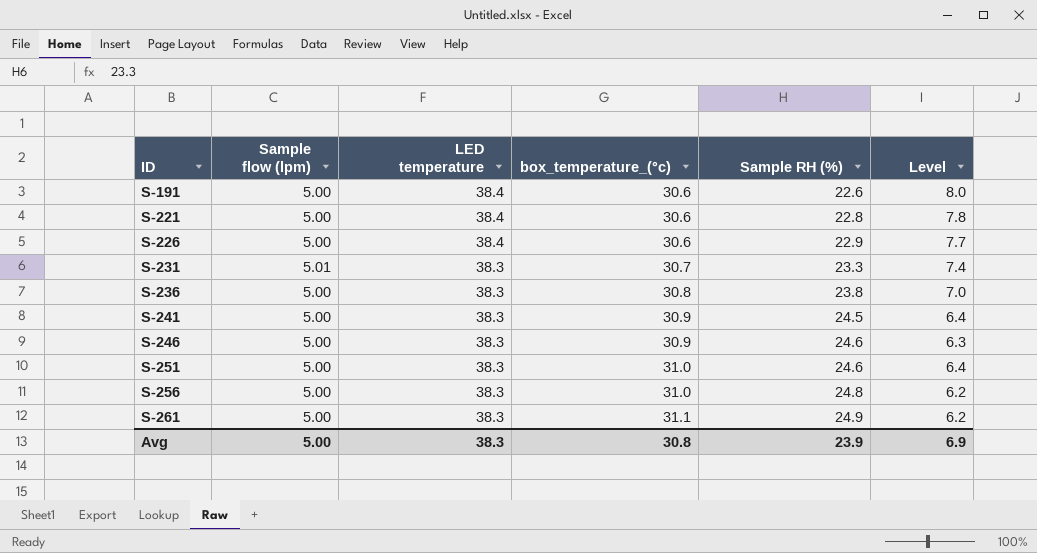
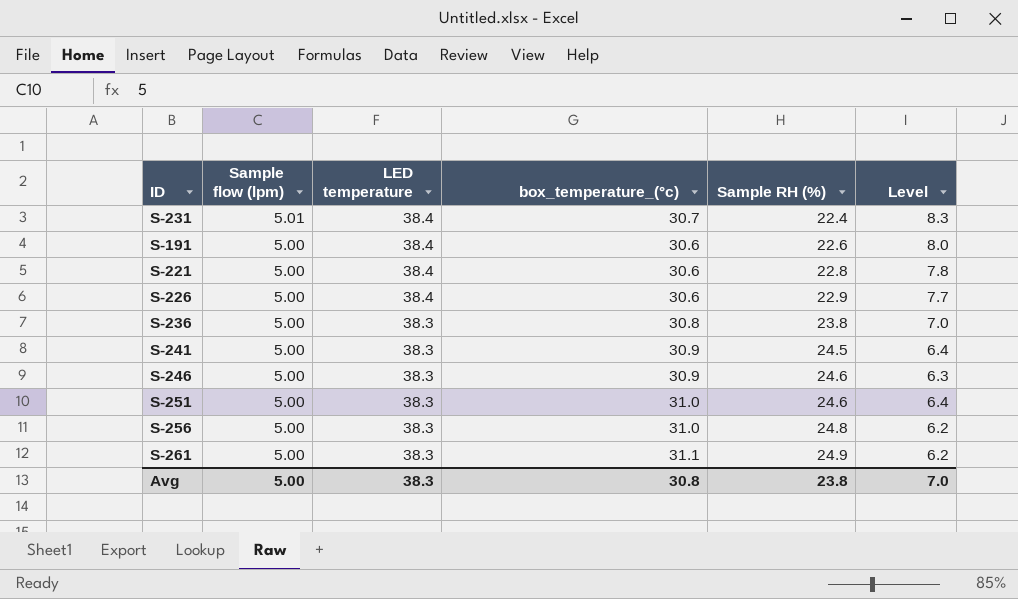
row order: ID ascending -> Sample flow (lpm) descending
S-231 | LED temperature: 38.3 -> 38.4
S-231 | Sample RH (%): 23.3 -> 22.4
S-231 | Level: 7.4 -> 8.3
Avg | Sample RH (%): 23.9 -> 23.8
Avg | Level: 6.9 -> 7.0

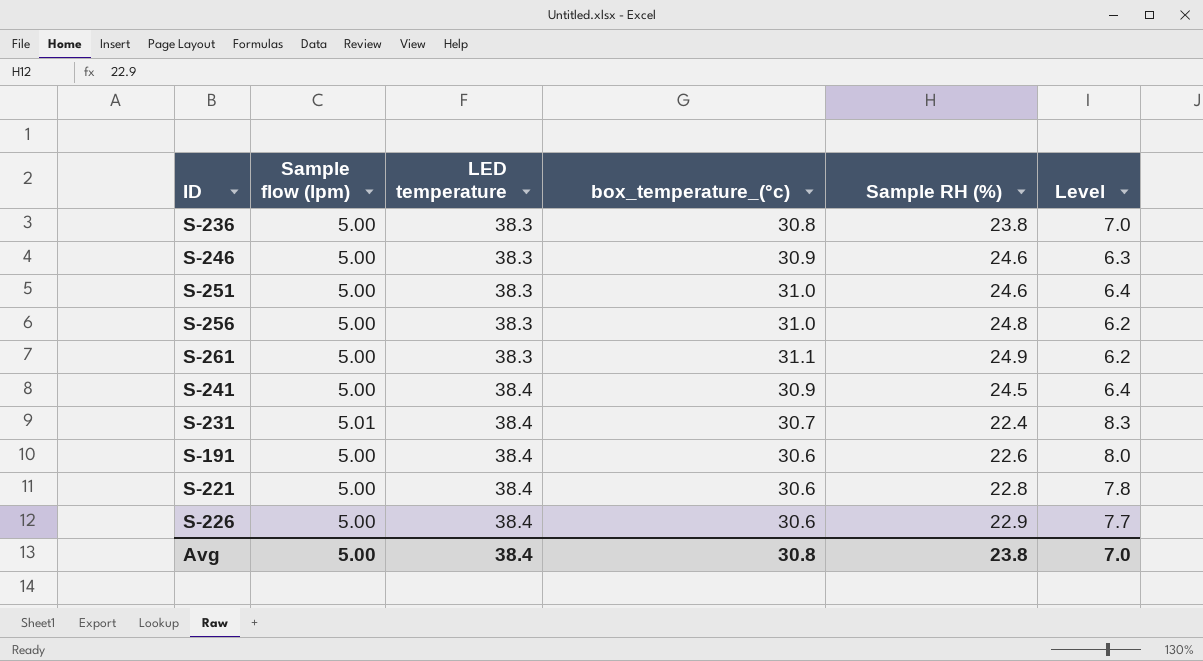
row order: Sample flow (lpm) descending -> LED temperature ascending
S-241 | LED temperature: 38.3 -> 38.4
Avg | LED temperature: 38.3 -> 38.4

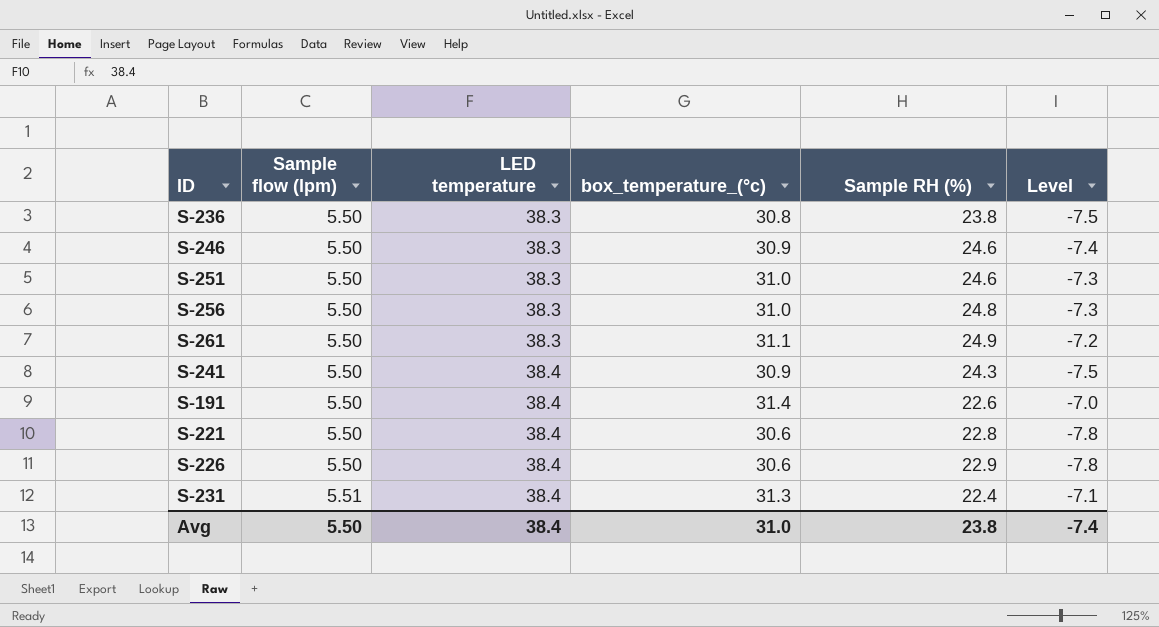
row order: LED temperature ascending -> Sample flow (lpm) ascending
column Level | formula: [box_temperature_(°c)] - [Sample RH (%)] -> [box_temperature_(°c)] - [LED temperature]
S-236 | Sample flow (lpm): 5.00 -> 5.50
S-246 | Sample flow (lpm): 5.00 -> 5.50
S-251 | Sample flow (lpm): 5.00 -> 5.50
S-256 | Sample flow (lpm): 5.00 -> 5.50
S-261 | Sample flow (lpm): 5.00 -> 5.50
S-241 | Sample flow (lpm): 5.00 -> 5.50
S-241 | Sample RH (%): 24.5 -> 24.3
S-191 | Sample flow (lpm): 5.00 -> 5.50
S-191 | box_temperature_(°c): 30.6 -> 31.4
S-221 | Sample flow (lpm): 5.00 -> 5.50
S-226 | Sample flow (lpm): 5.00 -> 5.50
S-231 | Sample flow (lpm): 5.01 -> 5.51
S-231 | box_temperature_(°c): 30.7 -> 31.3
Avg | Sample flow (lpm): 5.00 -> 5.50
Avg | box_temperature_(°c): 30.8 -> 31.0
Avg | Level: 7.0 -> -7.4

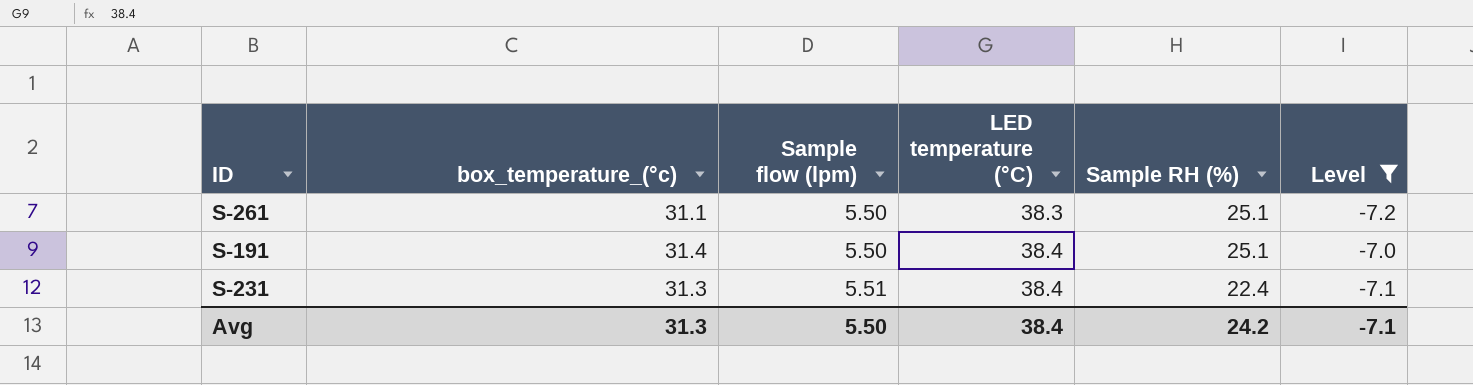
filter: none -> Level >= -7.2
column box_temperature_(°c) | position: 4 -> 2
column name: LED temperature -> LED temperature (°C)
S-261 | Sample RH (%): 24.9 -> 25.1
S-191 | Sample RH (%): 22.6 -> 25.1
Avg | box_temperature_(°c): 31.0 -> 31.3
Avg | Sample RH (%): 23.8 -> 24.2
Avg | Level: -7.4 -> -7.1

